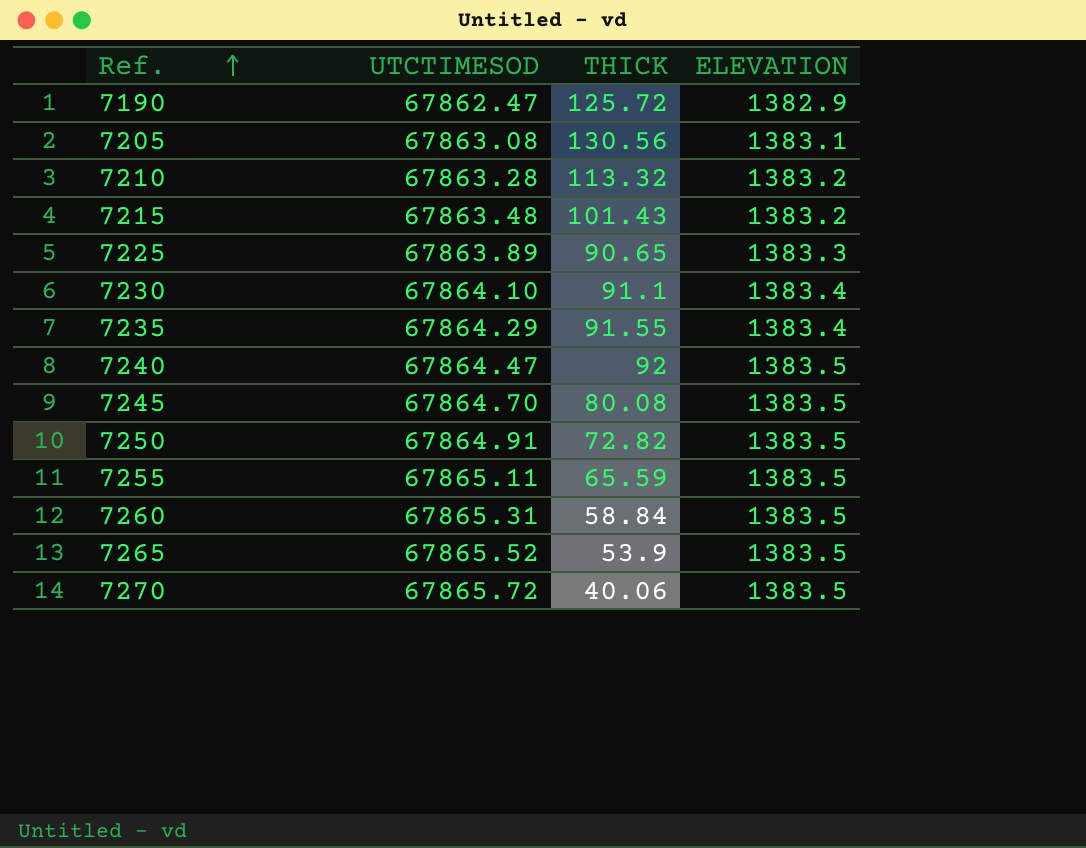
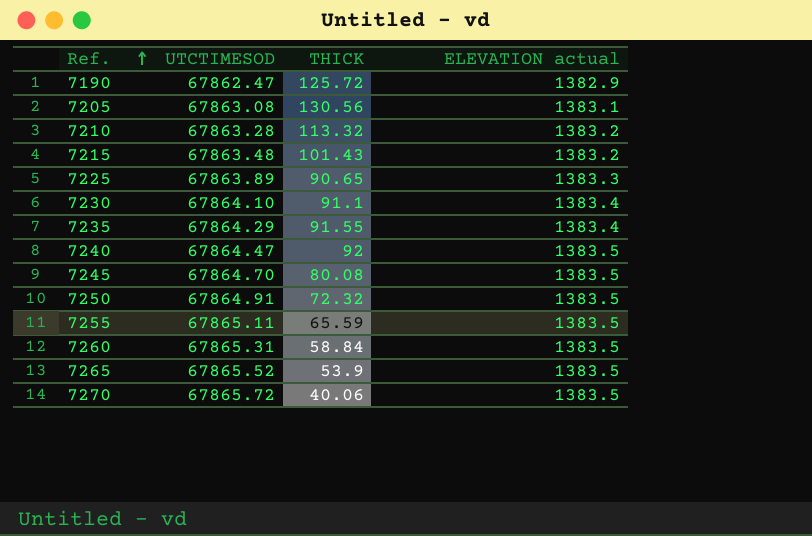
column name: ELEVATION -> ELEVATION actual
7250 | THICK: 72.82 -> 72.32

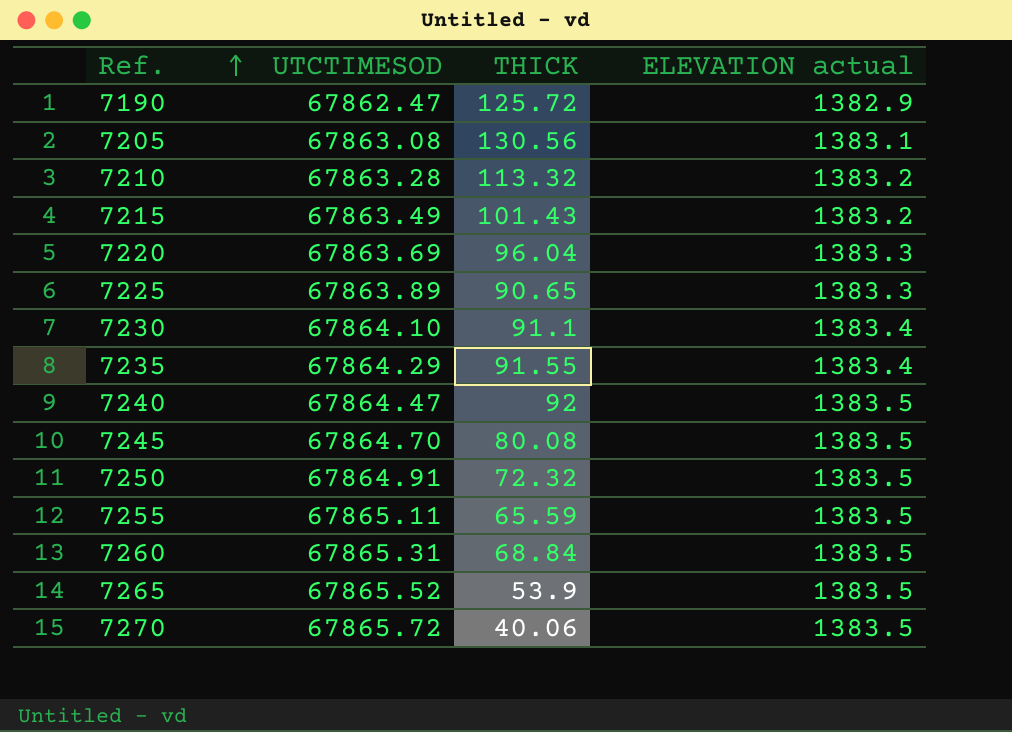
7215 | UTCTIMESOD: 67863.48 -> 67863.49
row 7220: none -> 67863.69 | 96.04 | 1383.3
7260 | THICK: 58.84 -> 68.84

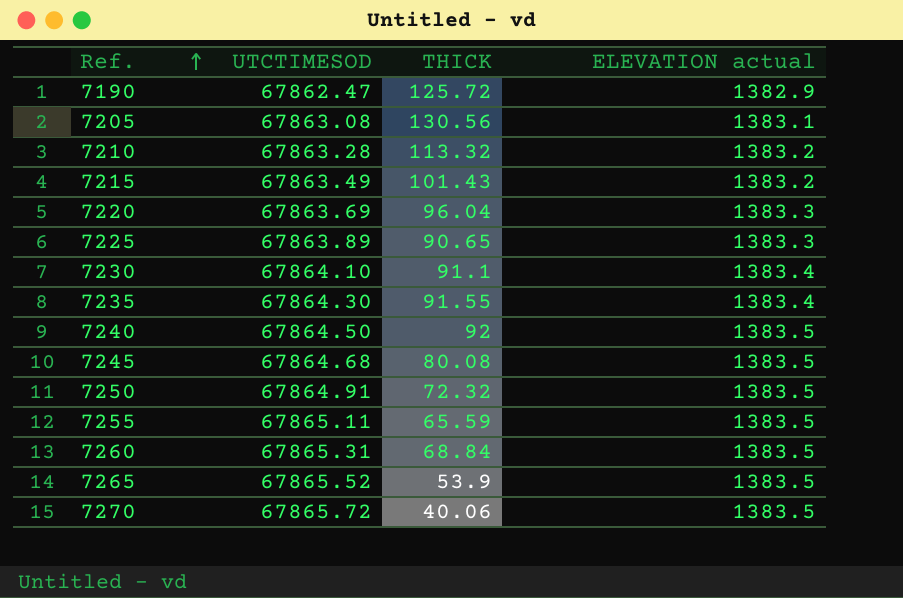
7235 | UTCTIMESOD: 67864.29 -> 67864.30
7240 | UTCTIMESOD: 67864.47 -> 67864.50
7245 | UTCTIMESOD: 67864.70 -> 67864.68

